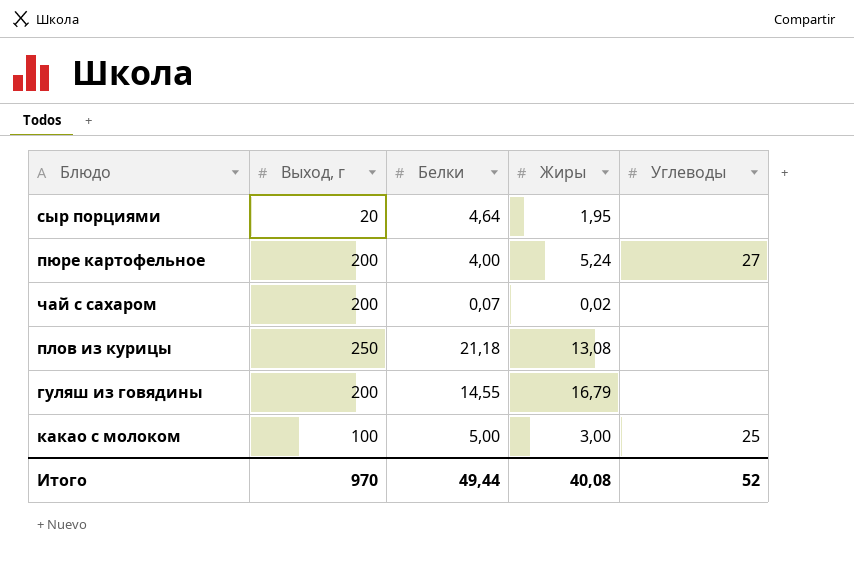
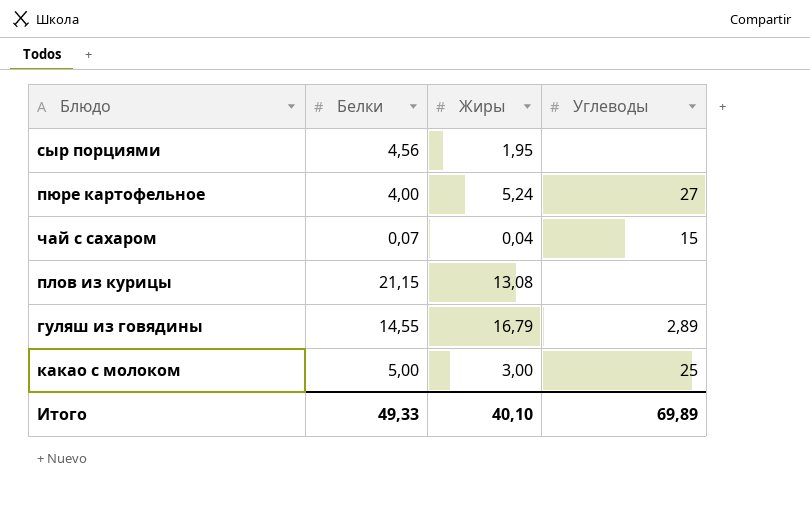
column Выход, г | position: 2 -> none
сыр порциями | Белки: 4,64 -> 4,56
чай с сахаром | Жиры: 0,02 -> 0,04
чай с сахаром | Углеводы: none -> 15
плов из курицы | Белки: 21,18 -> 21,15
гуляш из говядины | Углеводы: none -> 2,89
Итого | Белки: 49,44 -> 49,33
Итого | Жиры: 40,08 -> 40,10
Итого | Углеводы: 52 -> 69,89

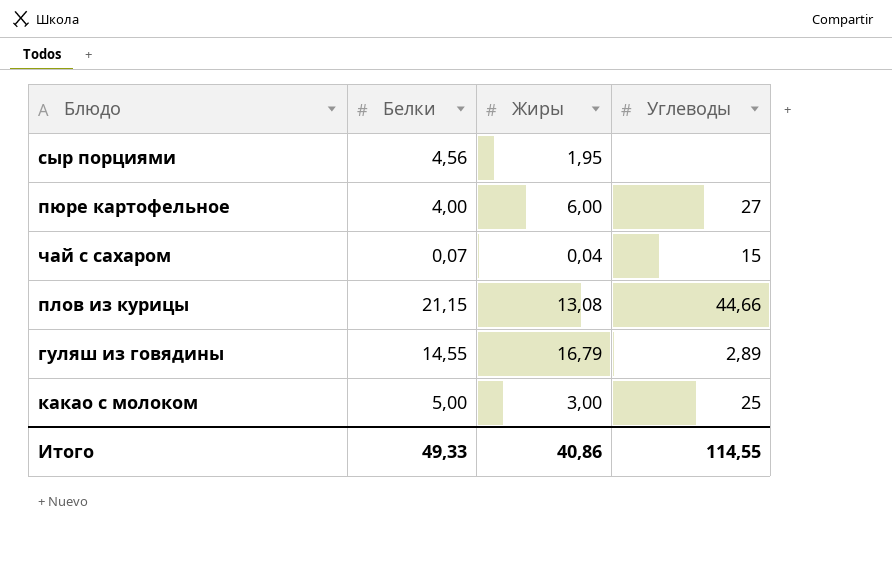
пюре картофельное | Жиры: 5,24 -> 6,00
плов из курицы | Углеводы: none -> 44,66
Итого | Жиры: 40,10 -> 40,86
Итого | Углеводы: 69,89 -> 114,55

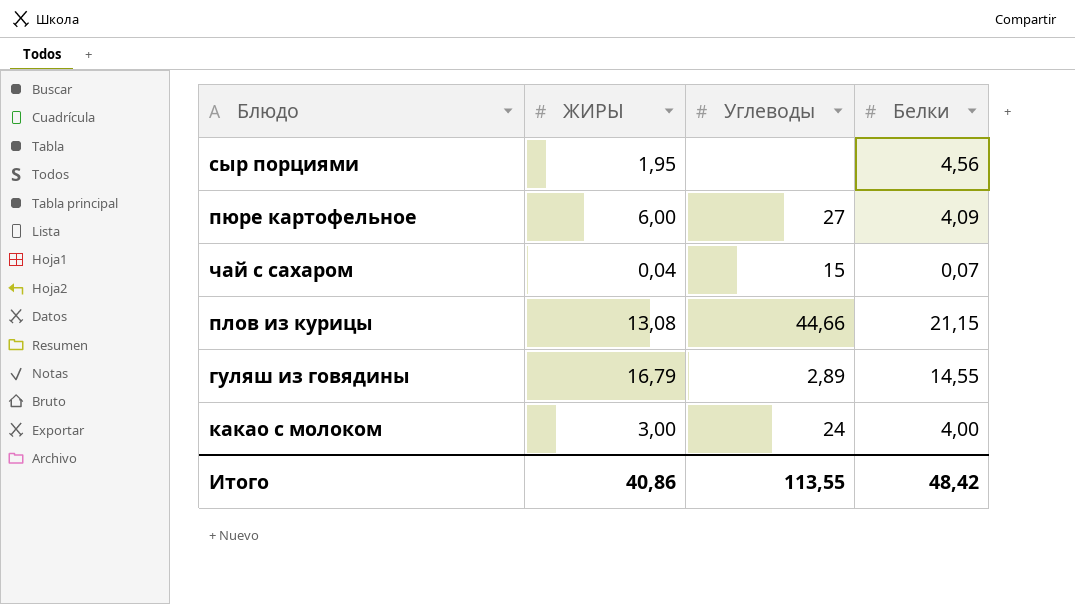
column name: Жиры -> ЖИРЫ
column Белки | position: 2 -> 4
пюре картофельное | Белки: 4,00 -> 4,09
какао с молоком | Углеводы: 25 -> 24
какао с молоком | Белки: 5,00 -> 4,00
Итого | Углеводы: 114,55 -> 113,55
Итого | Белки: 49,33 -> 48,42

